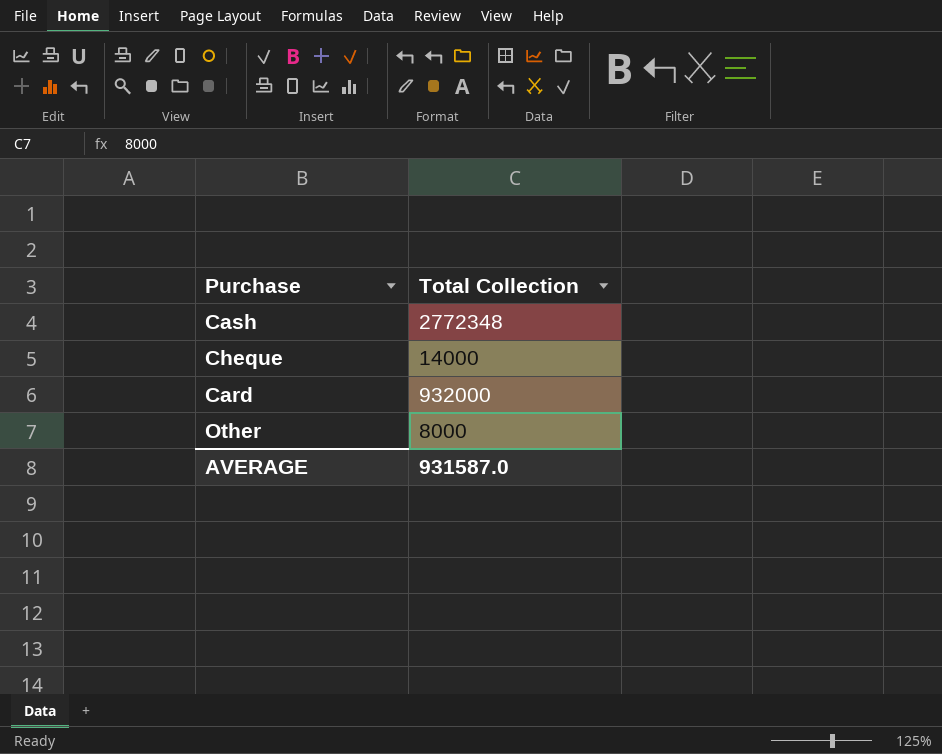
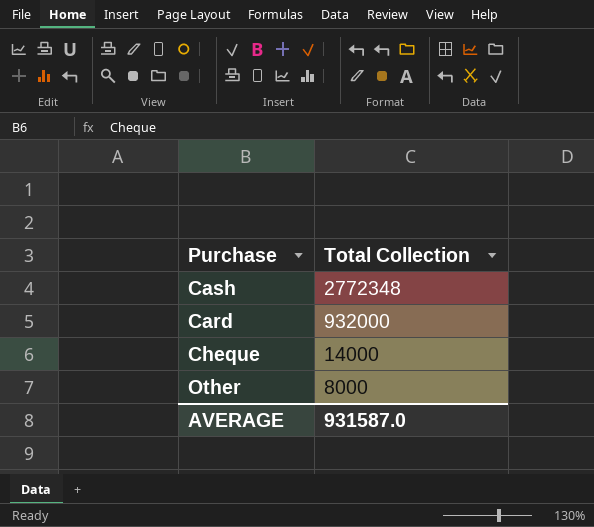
row order: none -> Total Collection descending

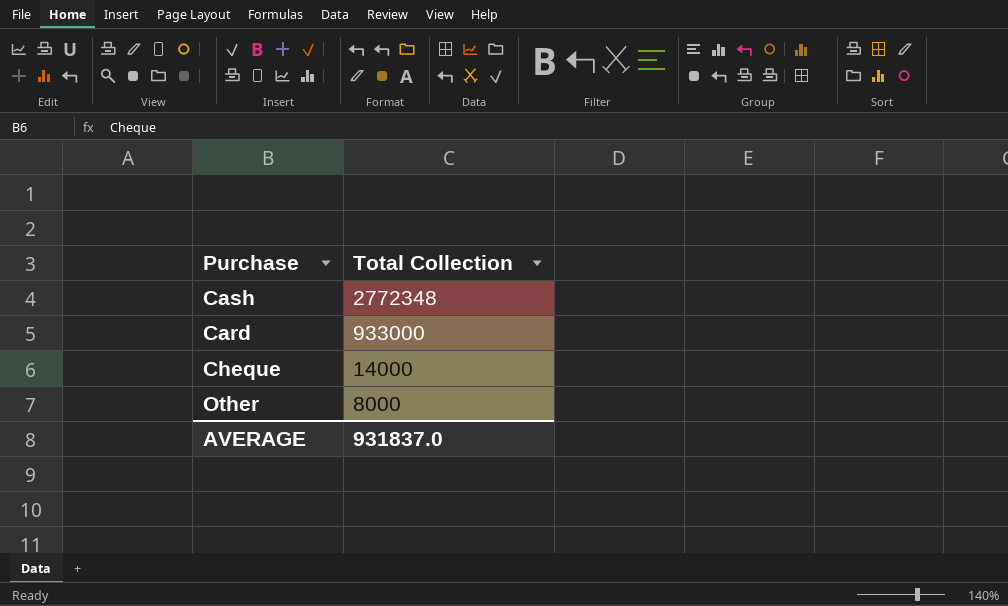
Card | Total Collection: 932000 -> 933000
AVERAGE | Total Collection: 931587.0 -> 931837.0

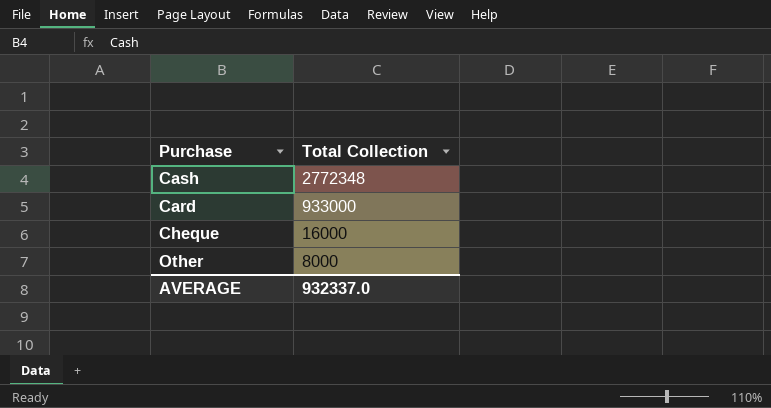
Cheque | Total Collection: 14000 -> 16000
AVERAGE | Total Collection: 931837.0 -> 932337.0

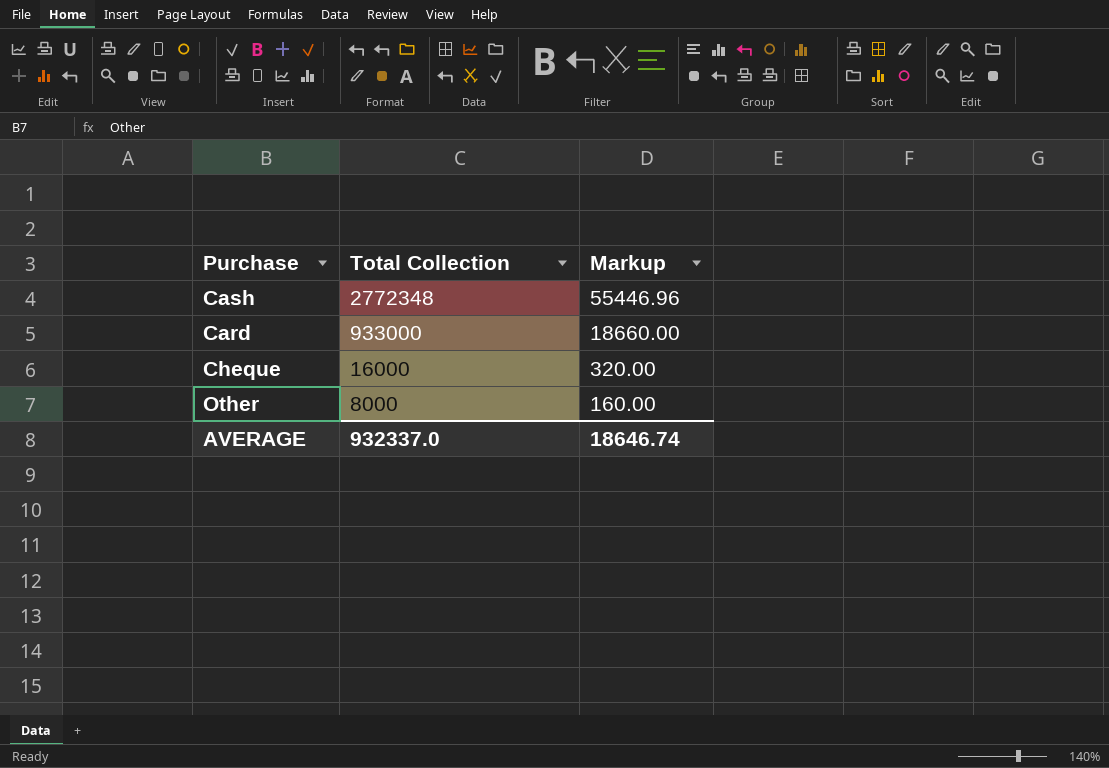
column Markup | formula: none -> [Total Collection] * 0.02

